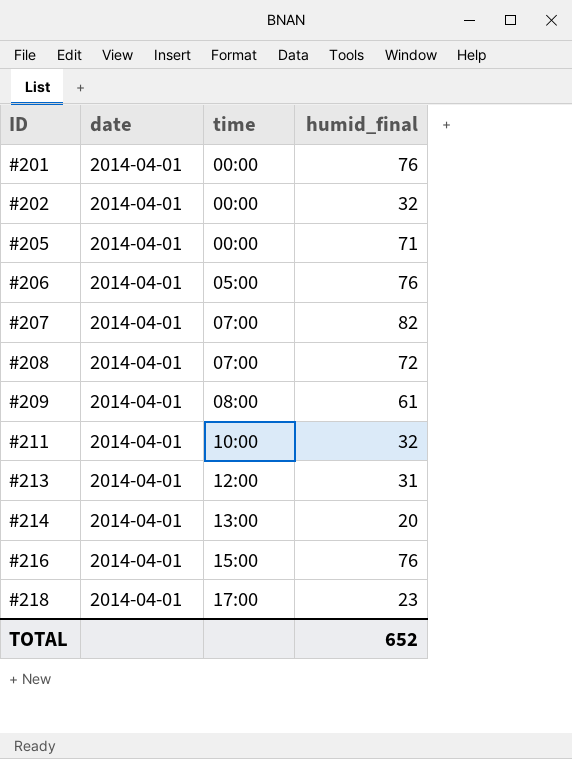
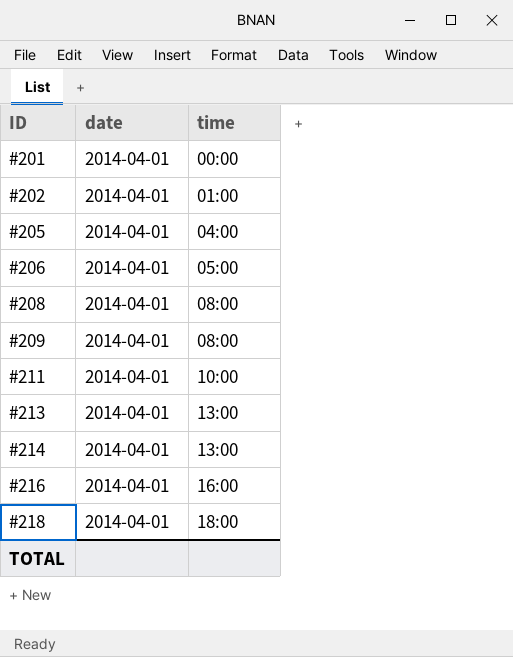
column humid_final | position: 4 -> none
row #207: 2014-04-01 | 07:00 | 82 -> none
#202 | time: 00:00 -> 01:00
#205 | time: 00:00 -> 04:00
#208 | time: 07:00 -> 08:00
#213 | time: 12:00 -> 13:00
#216 | time: 15:00 -> 16:00
#218 | time: 17:00 -> 18:00

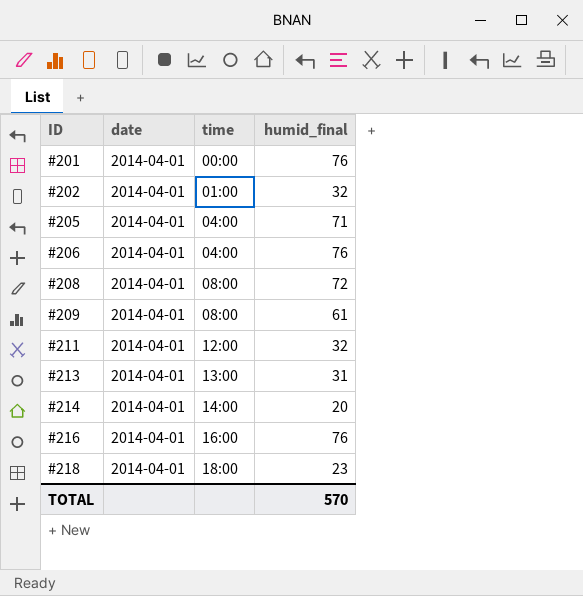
column humid_final | position: none -> 4
#206 | time: 05:00 -> 04:00
#211 | time: 10:00 -> 12:00
#214 | time: 13:00 -> 14:00

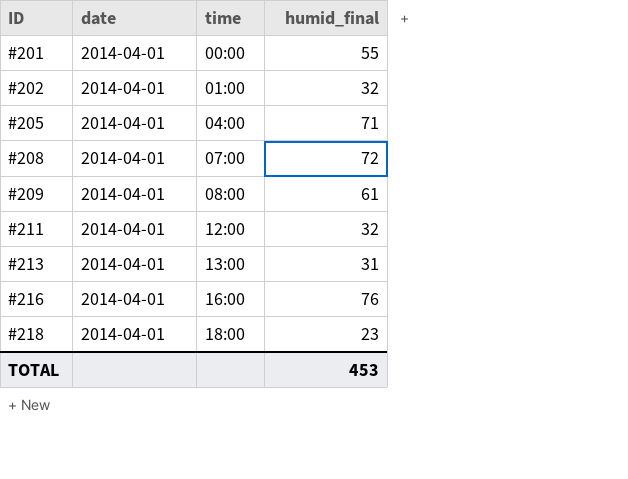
row #206: 2014-04-01 | 04:00 | 76 -> none
row #214: 2014-04-01 | 14:00 | 20 -> none
#201 | humid_final: 76 -> 55
#208 | time: 08:00 -> 07:00
TOTAL | humid_final: 570 -> 453

